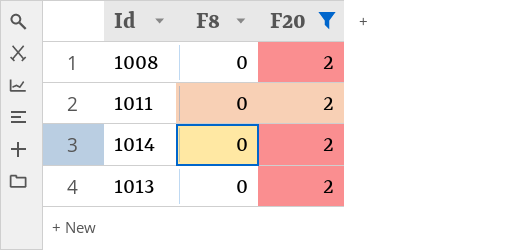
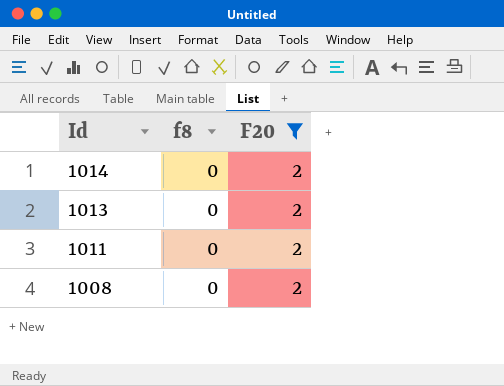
row order: none -> Id descending
column name: F8 -> f8

